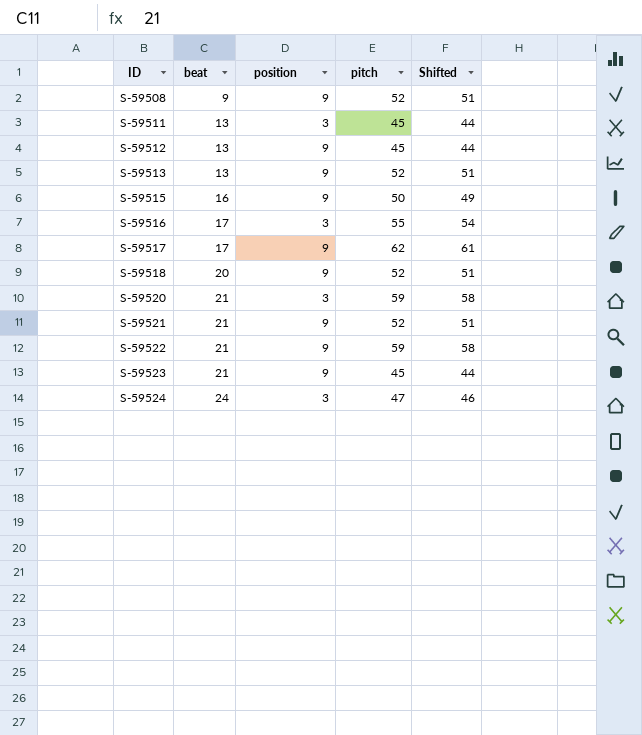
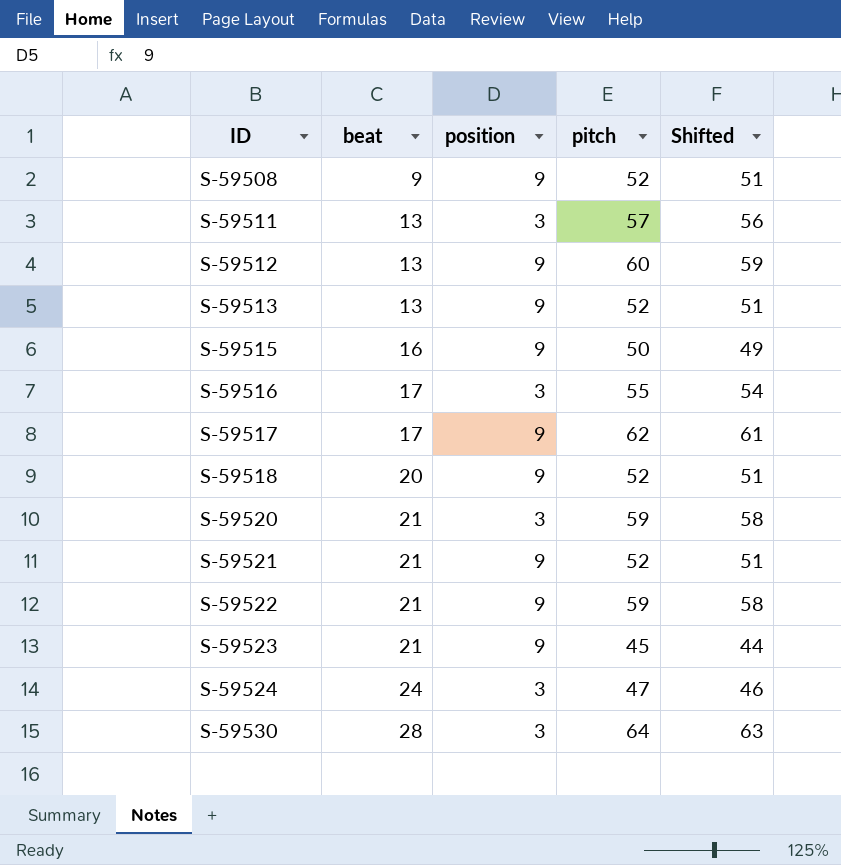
S-59511 | pitch: 45 -> 57
S-59511 | Shifted: 44 -> 56
S-59512 | pitch: 45 -> 60
S-59512 | Shifted: 44 -> 59
row S-59530: none -> 28 | 3 | 64 | 63

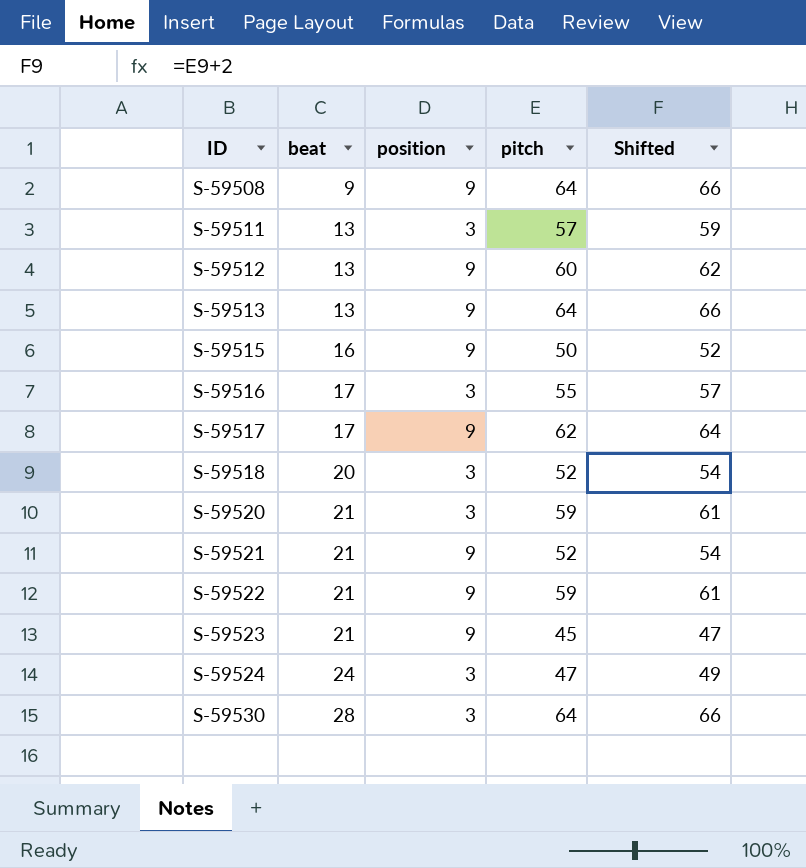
column Shifted | formula: [pitch] - 1 -> [pitch] + 2
S-59508 | pitch: 52 -> 64
S-59513 | pitch: 52 -> 64
S-59518 | position: 9 -> 3

